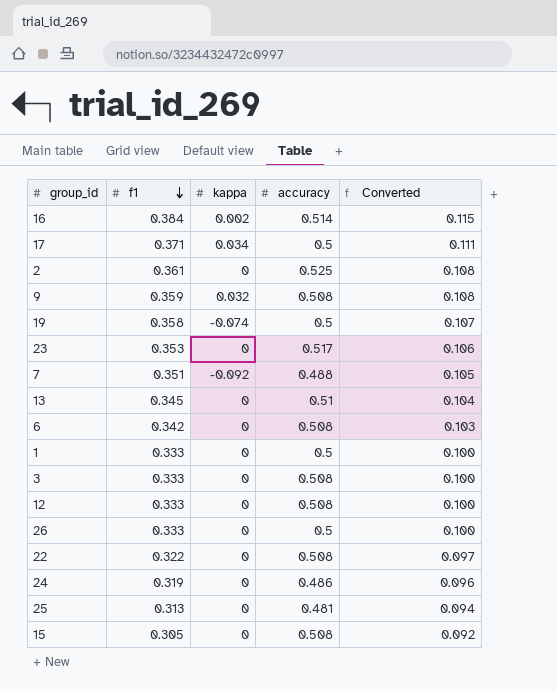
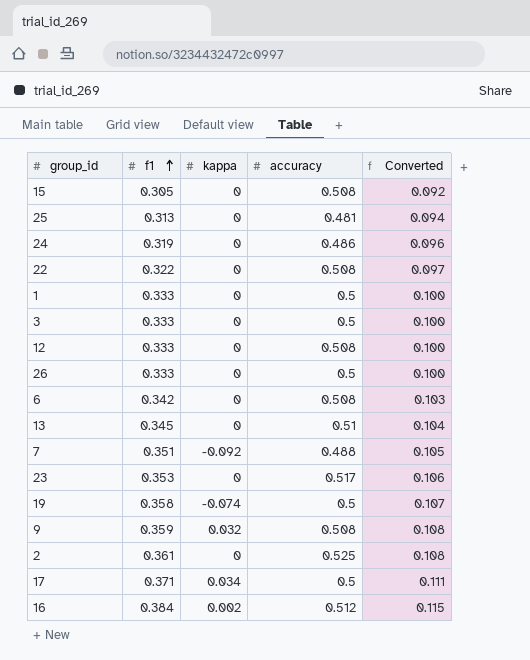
row order: f1 descending -> f1 ascending
3 | accuracy: 0.508 -> 0.5
16 | accuracy: 0.514 -> 0.512

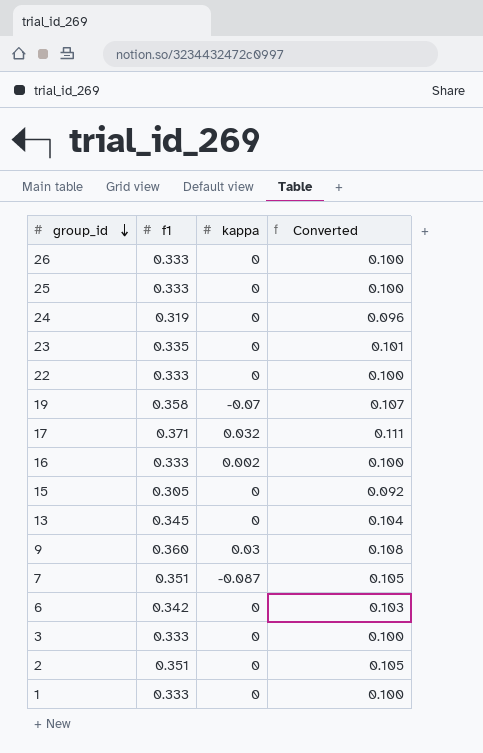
row order: f1 ascending -> group_id descending
column accuracy | position: 4 -> none
row 12: 0.333 | 0 | 0.508 | 0.100 -> none
25 | f1: 0.313 -> 0.333
25 | Converted: 0.094 -> 0.100
23 | f1: 0.353 -> 0.335
23 | Converted: 0.106 -> 0.101
22 | f1: 0.322 -> 0.333
22 | Converted: 0.097 -> 0.100
19 | kappa: -0.074 -> -0.07
17 | kappa: 0.034 -> 0.032
16 | f1: 0.384 -> 0.333
16 | Converted: 0.115 -> 0.100
9 | f1: 0.359 -> 0.360
9 | kappa: 0.032 -> 0.03
7 | kappa: -0.092 -> -0.087
2 | f1: 0.361 -> 0.351
2 | Converted: 0.108 -> 0.105

